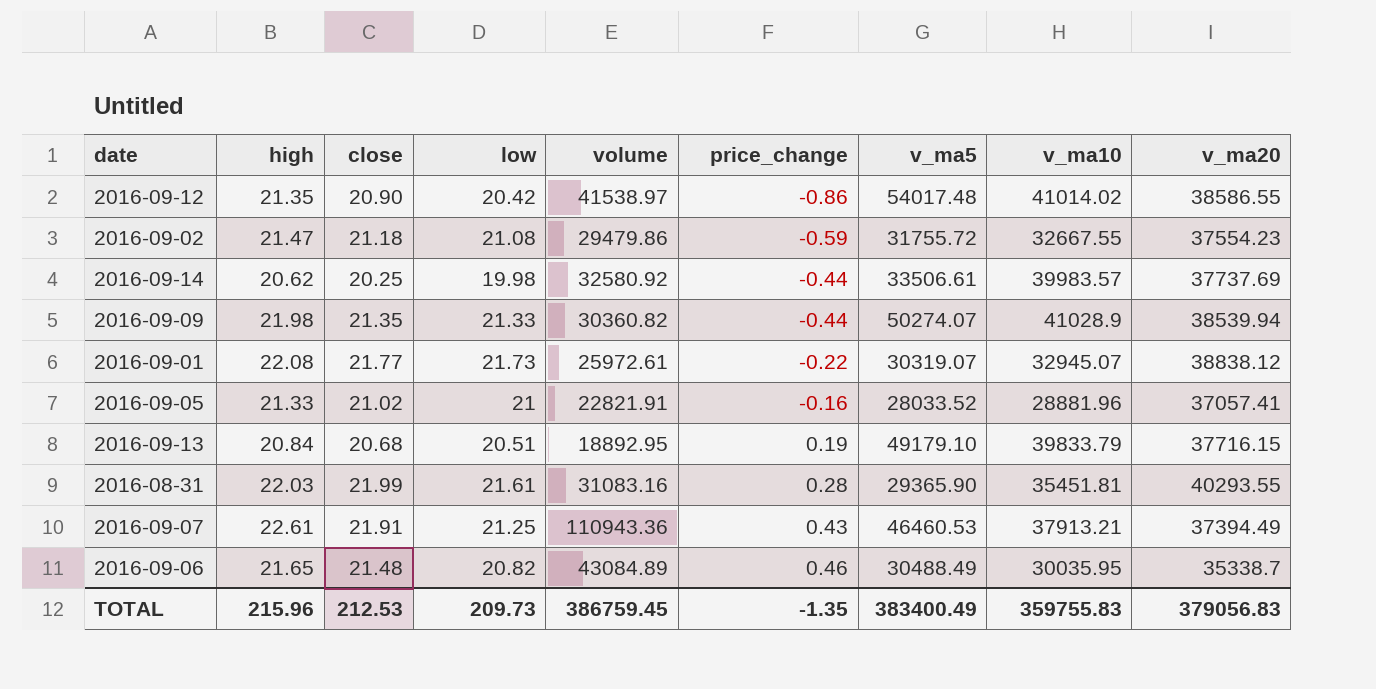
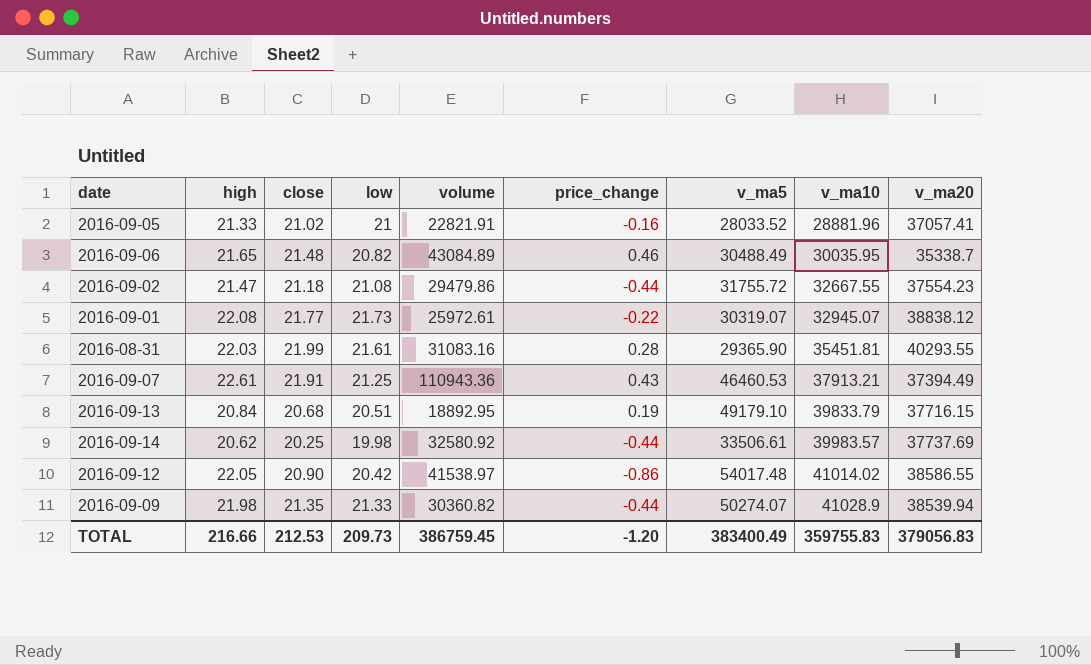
row order: price_change ascending -> v_ma10 ascending
2016-09-02 | price_change: -0.59 -> -0.44
2016-09-12 | high: 21.35 -> 22.05
TOTAL | high: 215.96 -> 216.66
TOTAL | price_change: -1.35 -> -1.20

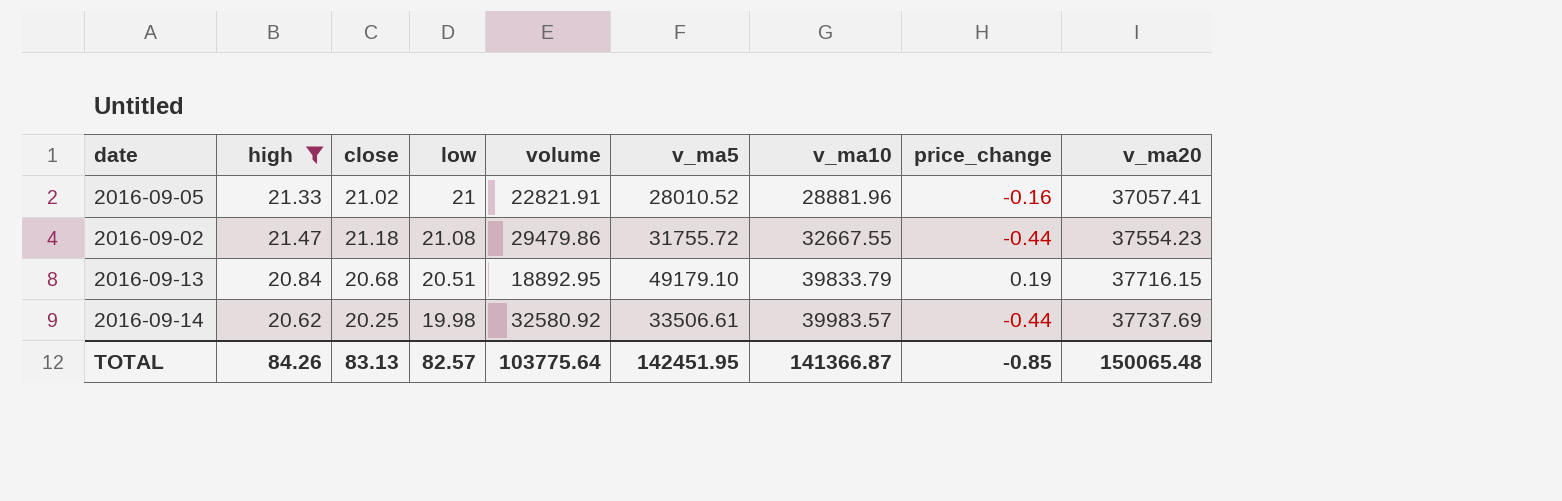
filter: none -> high <= 21.47
column price_change | position: 6 -> 8
2016-09-05 | v_ma5: 28033.52 -> 28010.52
TOTAL | high: 216.66 -> 84.26
TOTAL | close: 212.53 -> 83.13
TOTAL | low: 209.73 -> 82.57
TOTAL | volume: 386759.45 -> 103775.64
TOTAL | v_ma5: 383400.49 -> 142451.95
TOTAL | v_ma10: 359755.83 -> 141366.87
TOTAL | price_change: -1.20 -> -0.85
TOTAL | v_ma20: 379056.83 -> 150065.48

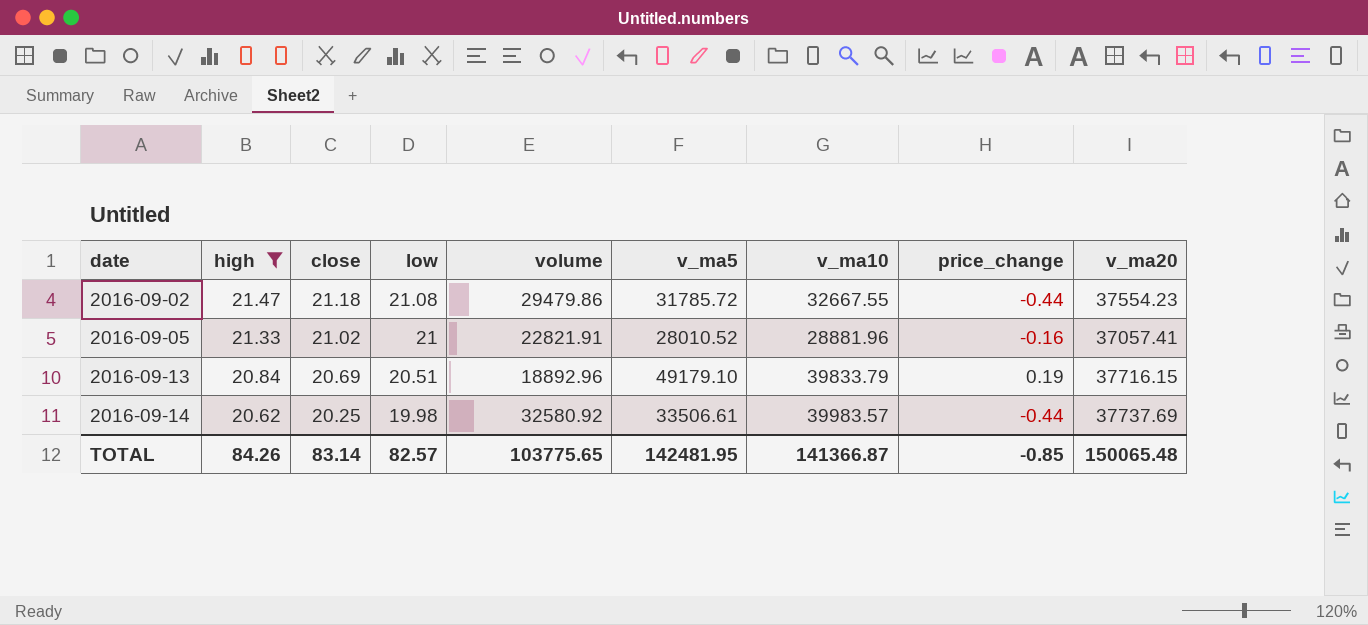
row order: v_ma10 ascending -> date ascending
2016-09-02 | v_ma5: 31755.72 -> 31785.72
2016-09-13 | close: 20.68 -> 20.69
2016-09-13 | volume: 18892.95 -> 18892.96
TOTAL | close: 83.13 -> 83.14
TOTAL | volume: 103775.64 -> 103775.65
TOTAL | v_ma5: 142451.95 -> 142481.95

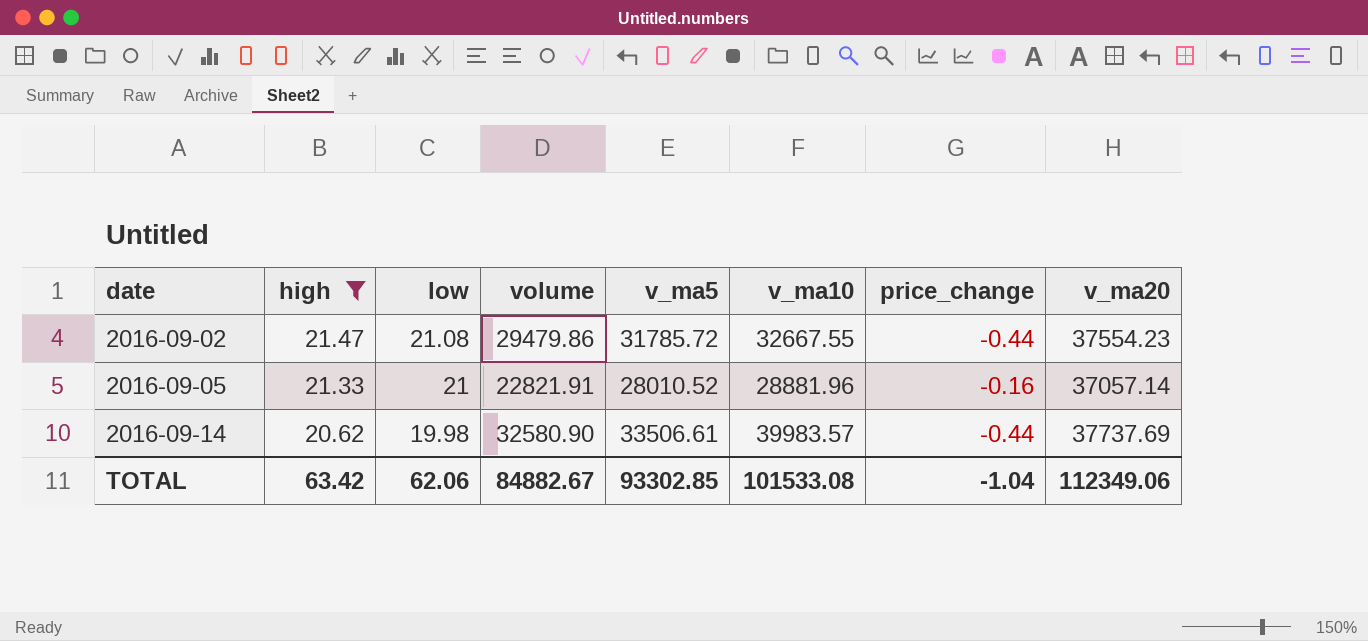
column close | position: 3 -> none
row 2016-09-13: 20.84 | 20.69 | 20.51 | 18892.96 | 49179.10 | 39833.79 | 0.19 | 37716.15 -> none
2016-09-05 | v_ma20: 37057.41 -> 37057.14
2016-09-14 | volume: 32580.92 -> 32580.90
TOTAL | high: 84.26 -> 63.42
TOTAL | low: 82.57 -> 62.06
TOTAL | volume: 103775.65 -> 84882.67
TOTAL | v_ma5: 142481.95 -> 93302.85
TOTAL | v_ma10: 141366.87 -> 101533.08
TOTAL | price_change: -0.85 -> -1.04
TOTAL | v_ma20: 150065.48 -> 112349.06

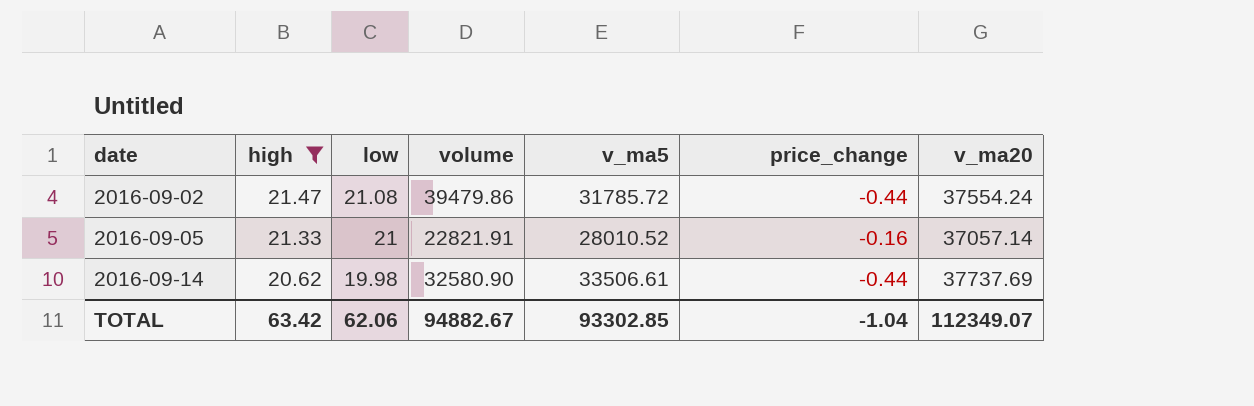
column v_ma10 | position: 6 -> none
2016-09-02 | volume: 29479.86 -> 39479.86
2016-09-02 | v_ma20: 37554.23 -> 37554.24
TOTAL | volume: 84882.67 -> 94882.67
TOTAL | v_ma20: 112349.06 -> 112349.07

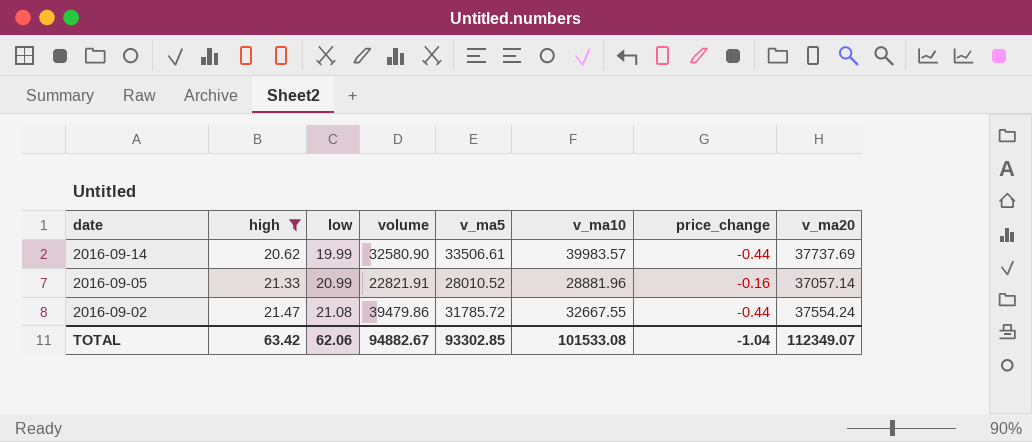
row order: date ascending -> date descending
column v_ma10 | position: none -> 6
2016-09-14 | low: 19.98 -> 19.99
2016-09-05 | low: 21 -> 20.99

